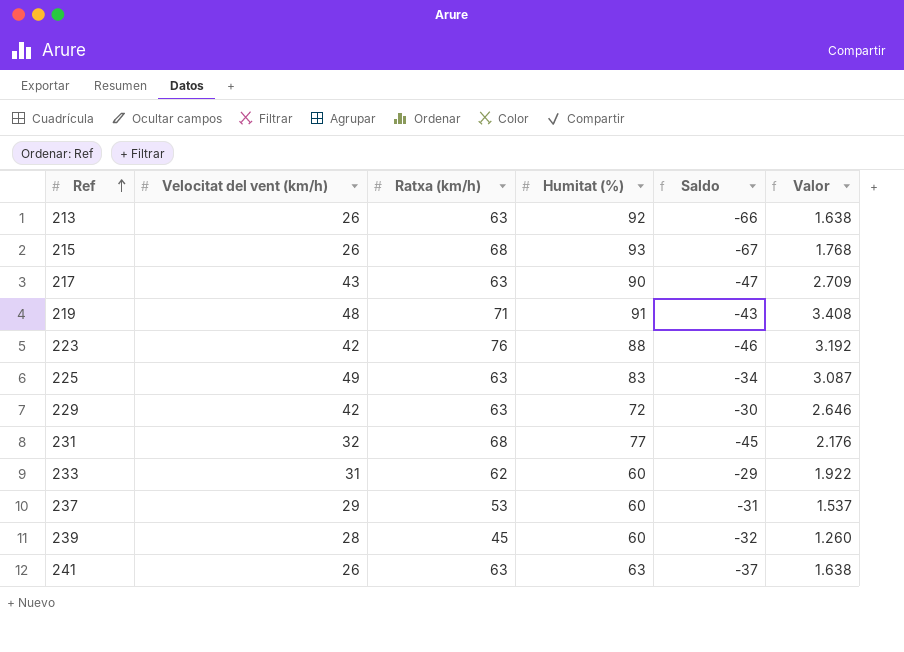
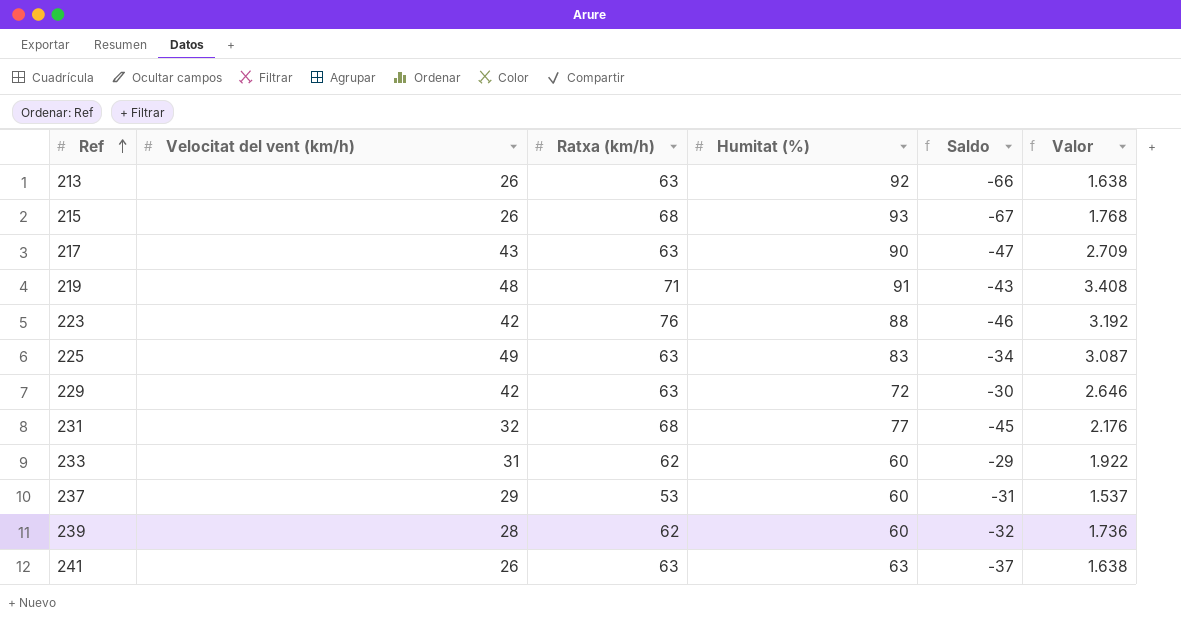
239 | Ratxa (km/h): 45 -> 62
239 | Valor: 1.260 -> 1.736

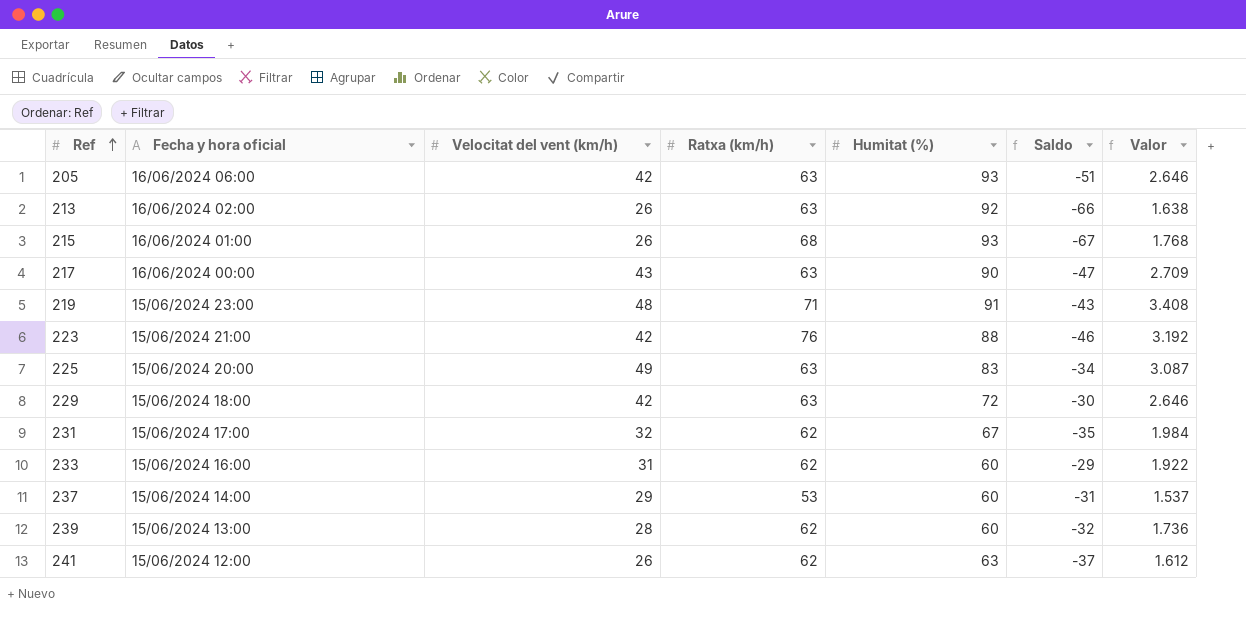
column Fecha y hora oficial | position: none -> 2
row 205: none -> 16/06/2024 06:00 | 42 | 63 | 93 | -51 | 2.646
231 | Ratxa (km/h): 68 -> 62
231 | Humitat (%): 77 -> 67
231 | Saldo: -45 -> -35
231 | Valor: 2.176 -> 1.984
241 | Ratxa (km/h): 63 -> 62
241 | Valor: 1.638 -> 1.612

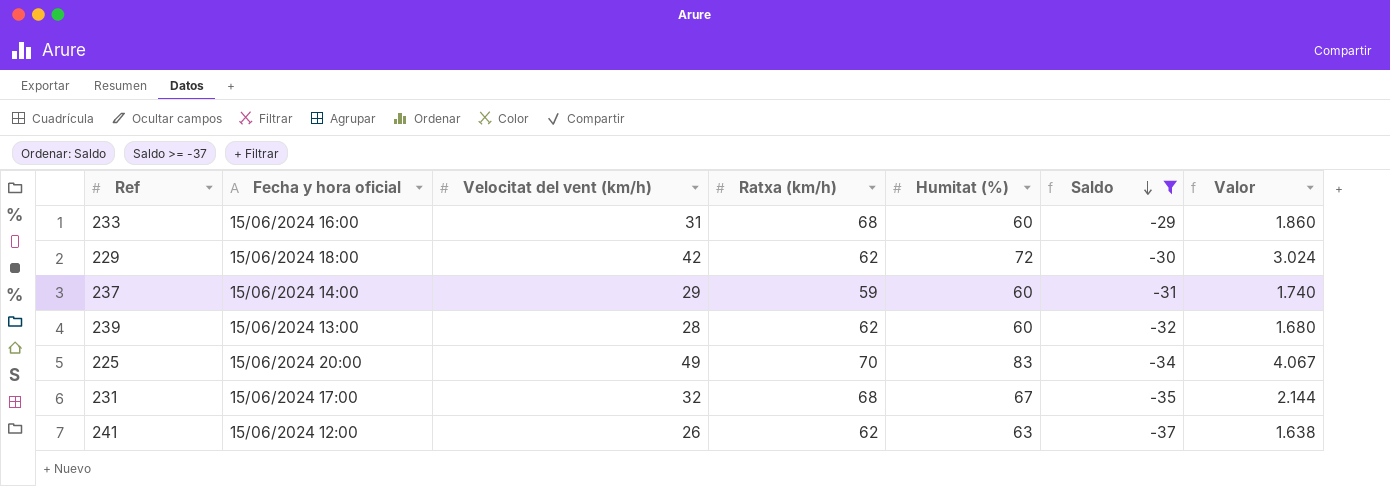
filter: none -> Saldo >= -37
row order: Ref ascending -> Saldo descending
column Valor | formula: [Velocitat del vent (km/h)] * [Ratxa (km/h)] -> [Velocitat del vent (km/h)] * [Humitat (%)]
233 | Ratxa (km/h): 62 -> 68
229 | Ratxa (km/h): 63 -> 62
237 | Ratxa (km/h): 53 -> 59
225 | Ratxa (km/h): 63 -> 70
231 | Ratxa (km/h): 62 -> 68

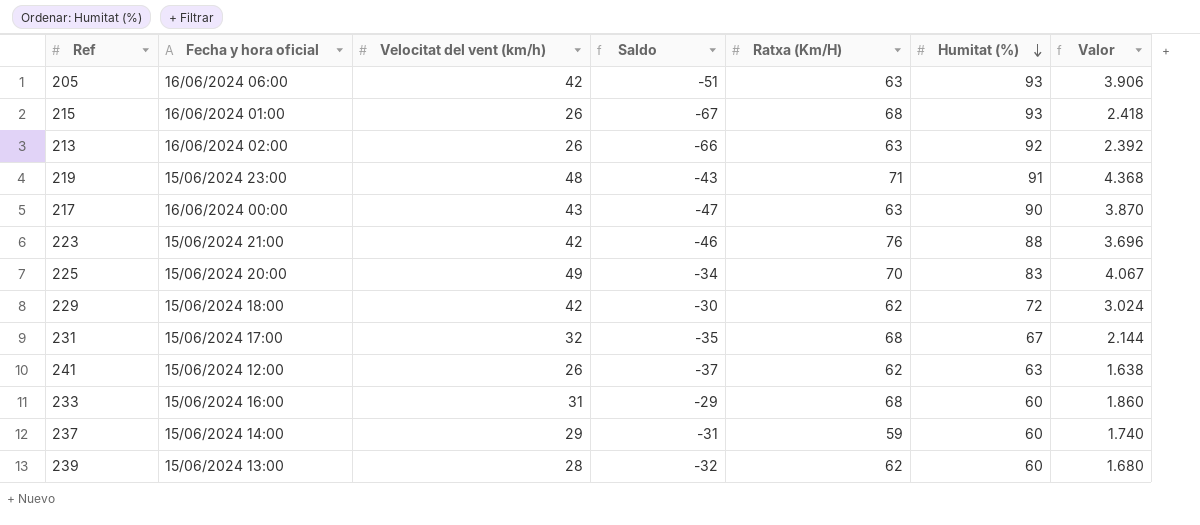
filter: Saldo >= -37 -> none
row order: Saldo descending -> Humitat (%) descending
column Saldo | position: 6 -> 4
column name: Ratxa (km/h) -> Ratxa (Km/H)

